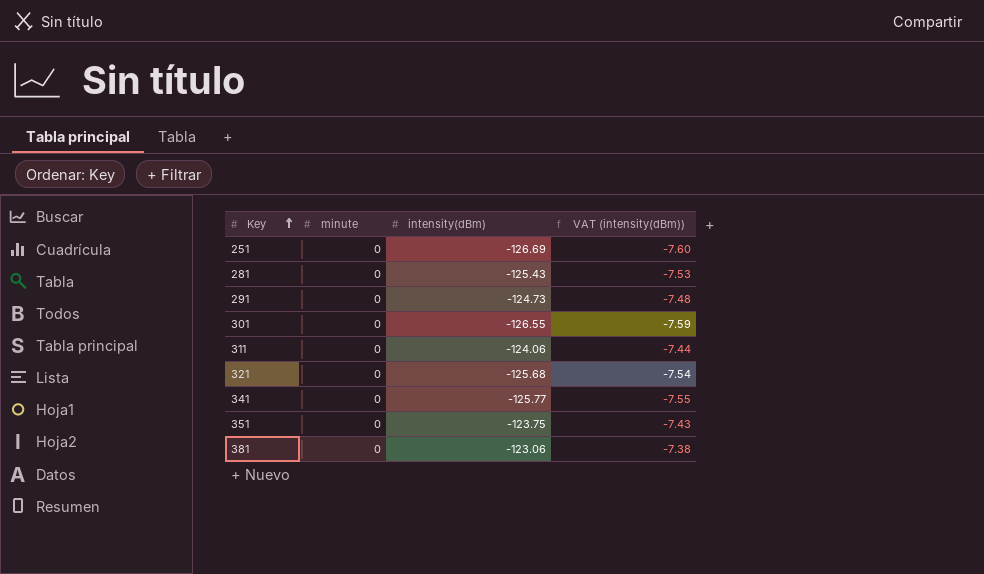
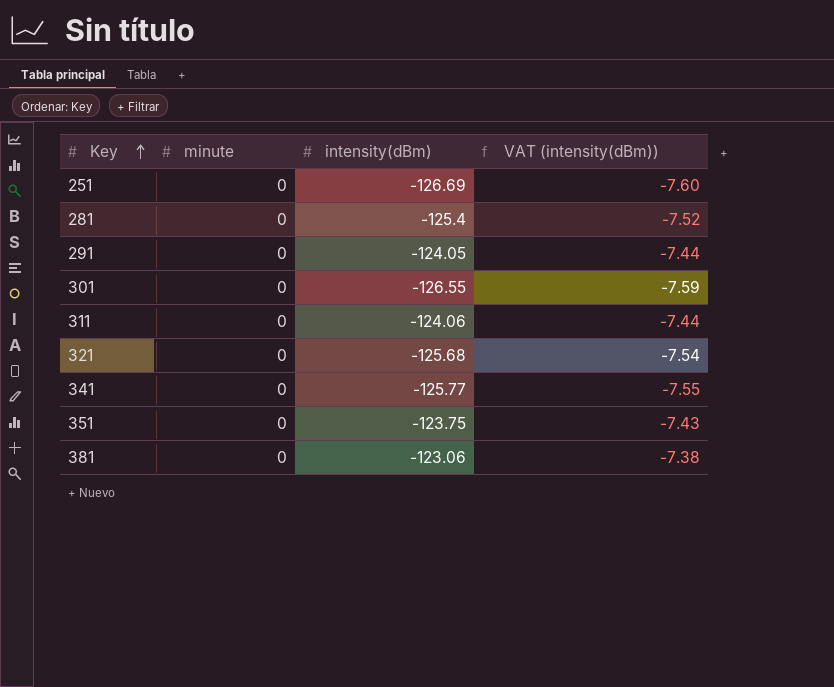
281 | intensity(dBm): -125.43 -> -125.4
281 | VAT (intensity(dBm)): -7.53 -> -7.52
291 | intensity(dBm): -124.73 -> -124.05
291 | VAT (intensity(dBm)): -7.48 -> -7.44

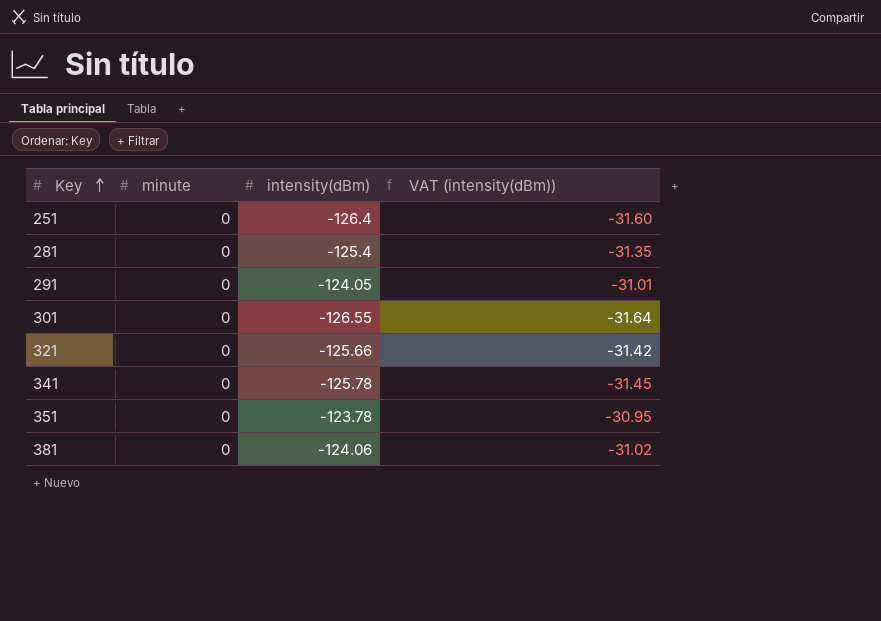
column VAT (intensity(dBm)) | formula: [intensity(dBm)] * 0.06 -> [intensity(dBm)] * 0.25
row 311: 0 | -124.06 | -7.44 -> none
251 | intensity(dBm): -126.69 -> -126.4
321 | intensity(dBm): -125.68 -> -125.66
341 | intensity(dBm): -125.77 -> -125.78
351 | intensity(dBm): -123.75 -> -123.78
381 | intensity(dBm): -123.06 -> -124.06

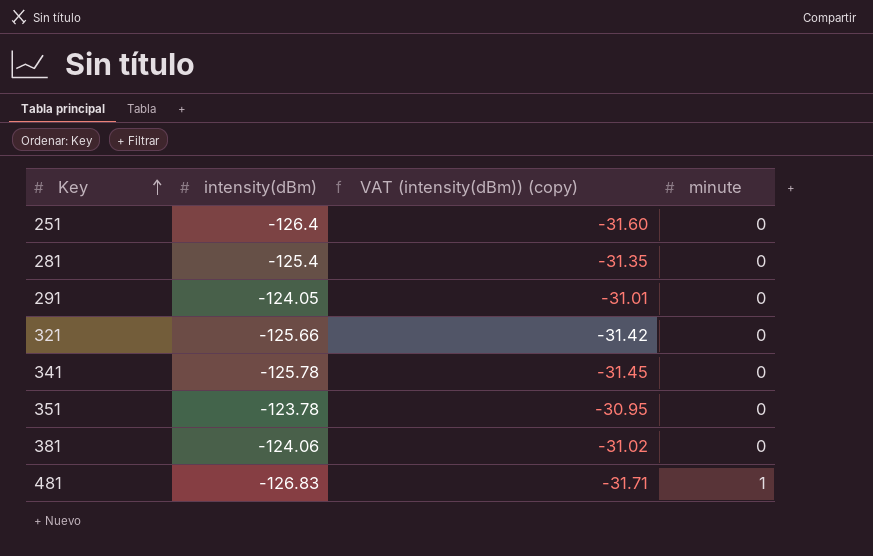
column name: VAT (intensity(dBm)) -> VAT (intensity(dBm)) (copy)
column minute | position: 2 -> 4
row 301: 0 | -126.55 | -31.64 -> none
row 481: none -> -126.83 | -31.71 | 1

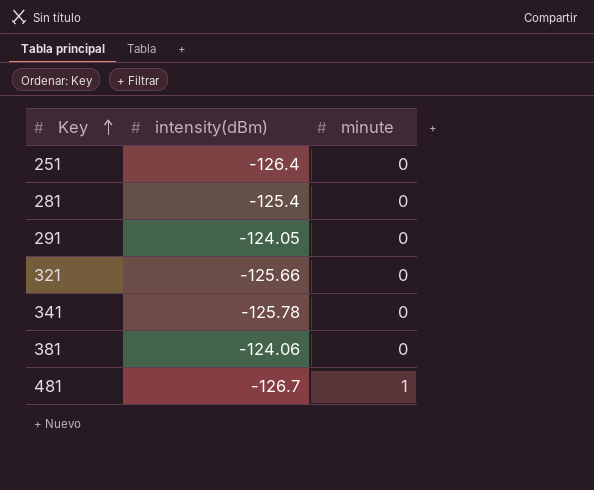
column VAT (intensity(dBm)) (copy) | formula: [intensity(dBm)] * 0.25 -> none
row 351: -123.78 | -30.95 | 0 -> none
481 | intensity(dBm): -126.83 -> -126.7

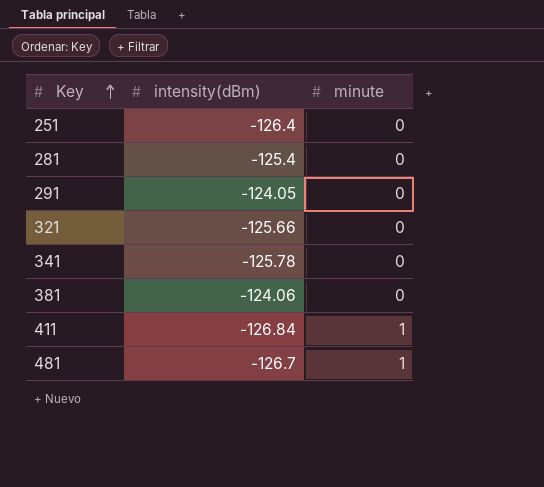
row 411: none -> -126.84 | 1

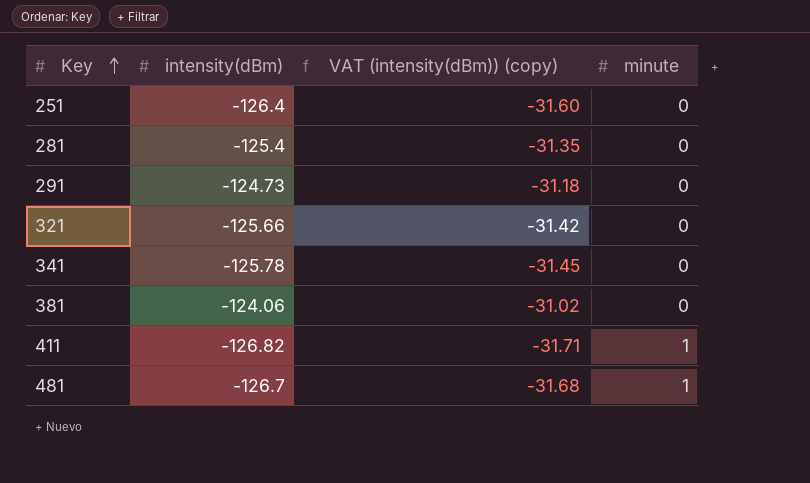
column VAT (intensity(dBm)) (copy) | formula: none -> [intensity(dBm)] * 0.25
291 | intensity(dBm): -124.05 -> -124.73
411 | intensity(dBm): -126.84 -> -126.82

